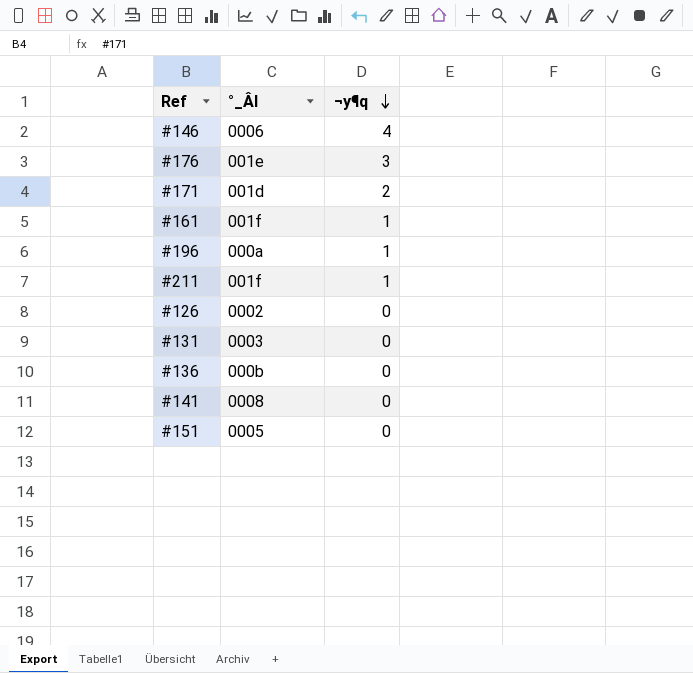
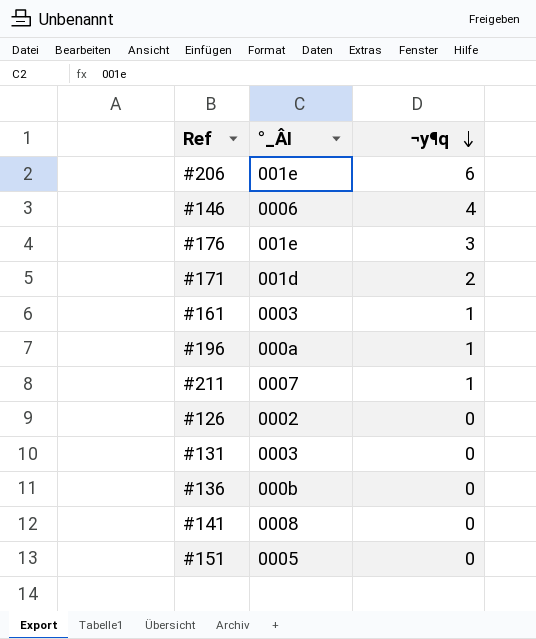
row #206: none -> 001e | 6
#161 | °_ÂI: 001f -> 0003
#211 | °_ÂI: 001f -> 0007

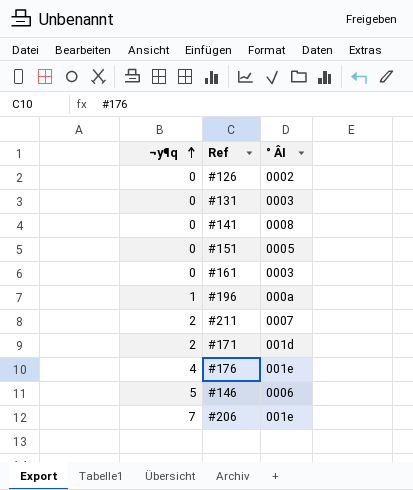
row order: ¬y¶q descending -> ¬y¶q ascending
column ¬y¶q | position: 3 -> 1
column name: °_ÂI -> ° ÂI
row #136: 000b | 0 -> none
#161 | ¬y¶q: 1 -> 0
#211 | ¬y¶q: 1 -> 2
#176 | ¬y¶q: 3 -> 4
#146 | ¬y¶q: 4 -> 5
#206 | ¬y¶q: 6 -> 7

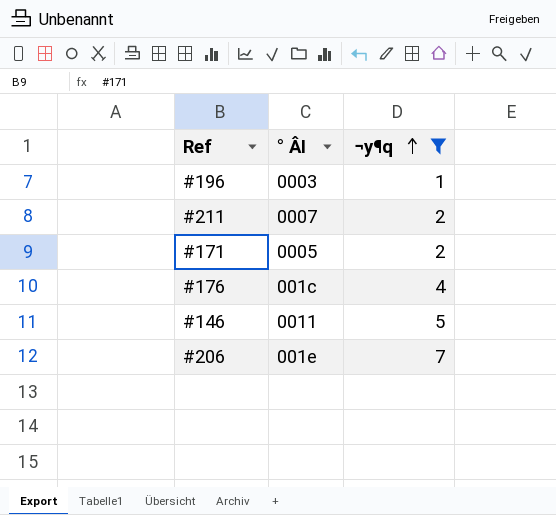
filter: none -> ¬y¶q != 0
column ¬y¶q | position: 1 -> 3
#196 | ° ÂI: 000a -> 0003
#171 | ° ÂI: 001d -> 0005
#176 | ° ÂI: 001e -> 001c
#146 | ° ÂI: 0006 -> 0011

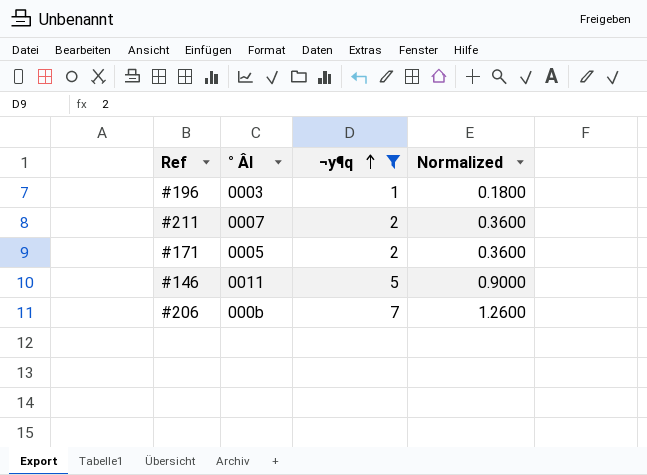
column Normalized | formula: none -> [¬y¶q] * 0.18
row #176: 001c | 4 -> none
#206 | ° ÂI: 001e -> 000b

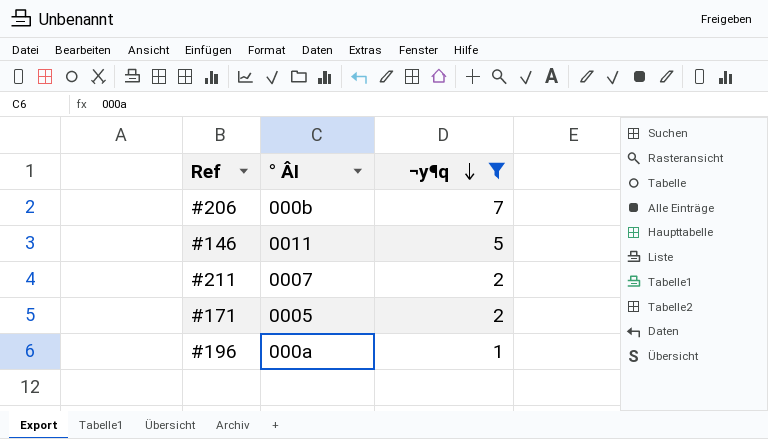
row order: ¬y¶q ascending -> ¬y¶q descending
column Normalized | formula: [¬y¶q] * 0.18 -> none
#196 | ° ÂI: 0003 -> 000a

